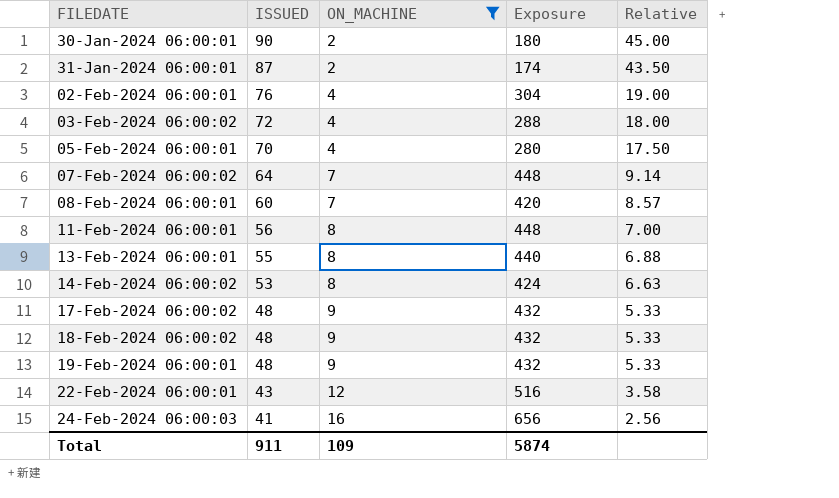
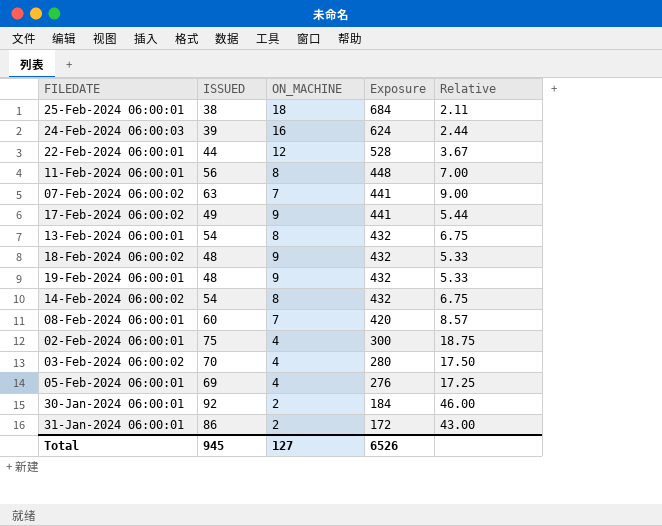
filter: ON_MACHINE != 18 -> none
row order: FILEDATE ascending -> Exposure descending
24-Feb-2024 06:00:03 | ISSUED: 41 -> 39
24-Feb-2024 06:00:03 | Exposure: 656 -> 624
24-Feb-2024 06:00:03 | Relative: 2.56 -> 2.44
22-Feb-2024 06:00:01 | ISSUED: 43 -> 44
22-Feb-2024 06:00:01 | Exposure: 516 -> 528
22-Feb-2024 06:00:01 | Relative: 3.58 -> 3.67
07-Feb-2024 06:00:02 | ISSUED: 64 -> 63
07-Feb-2024 06:00:02 | Exposure: 448 -> 441
07-Feb-2024 06:00:02 | Relative: 9.14 -> 9.00
17-Feb-2024 06:00:02 | ISSUED: 48 -> 49
17-Feb-2024 06:00:02 | Exposure: 432 -> 441
17-Feb-2024 06:00:02 | Relative: 5.33 -> 5.44
13-Feb-2024 06:00:01 | ISSUED: 55 -> 54
13-Feb-2024 06:00:01 | Exposure: 440 -> 432
13-Feb-2024 06:00:01 | Relative: 6.88 -> 6.75
14-Feb-2024 06:00:02 | ISSUED: 53 -> 54
14-Feb-2024 06:00:02 | Exposure: 424 -> 432
14-Feb-2024 06:00:02 | Relative: 6.63 -> 6.75
02-Feb-2024 06:00:01 | ISSUED: 76 -> 75
02-Feb-2024 06:00:01 | Exposure: 304 -> 300
02-Feb-2024 06:00:01 | Relative: 19.00 -> 18.75
03-Feb-2024 06:00:02 | ISSUED: 72 -> 70
03-Feb-2024 06:00:02 | Exposure: 288 -> 280
03-Feb-2024 06:00:02 | Relative: 18.00 -> 17.50
05-Feb-2024 06:00:01 | ISSUED: 70 -> 69
05-Feb-2024 06:00:01 | Exposure: 280 -> 276
05-Feb-2024 06:00:01 | Relative: 17.50 -> 17.25
30-Jan-2024 06:00:01 | ISSUED: 90 -> 92
30-Jan-2024 06:00:01 | Exposure: 180 -> 184
30-Jan-2024 06:00:01 | Relative: 45.00 -> 46.00
31-Jan-2024 06:00:01 | ISSUED: 87 -> 86
31-Jan-2024 06:00:01 | Exposure: 174 -> 172
31-Jan-2024 06:00:01 | Relative: 43.50 -> 43.00
Total | ISSUED: 911 -> 945
Total | ON_MACHINE: 109 -> 127
Total | Exposure: 5874 -> 6526

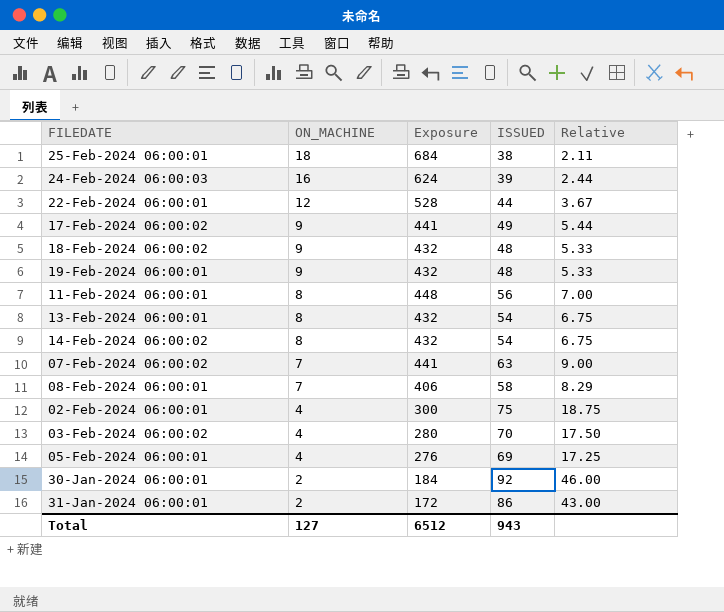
row order: Exposure descending -> ON_MACHINE descending
column ISSUED | position: 2 -> 4
08-Feb-2024 06:00:01 | Exposure: 420 -> 406
08-Feb-2024 06:00:01 | ISSUED: 60 -> 58
08-Feb-2024 06:00:01 | Relative: 8.57 -> 8.29
Total | Exposure: 6526 -> 6512
Total | ISSUED: 945 -> 943

